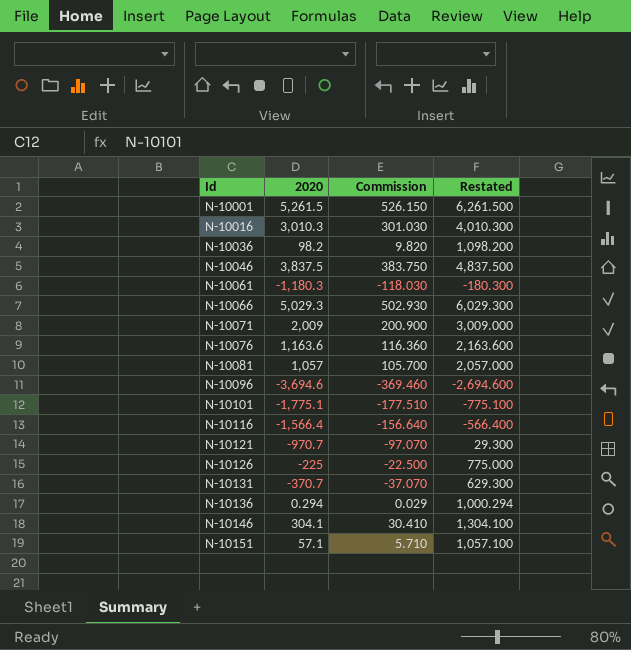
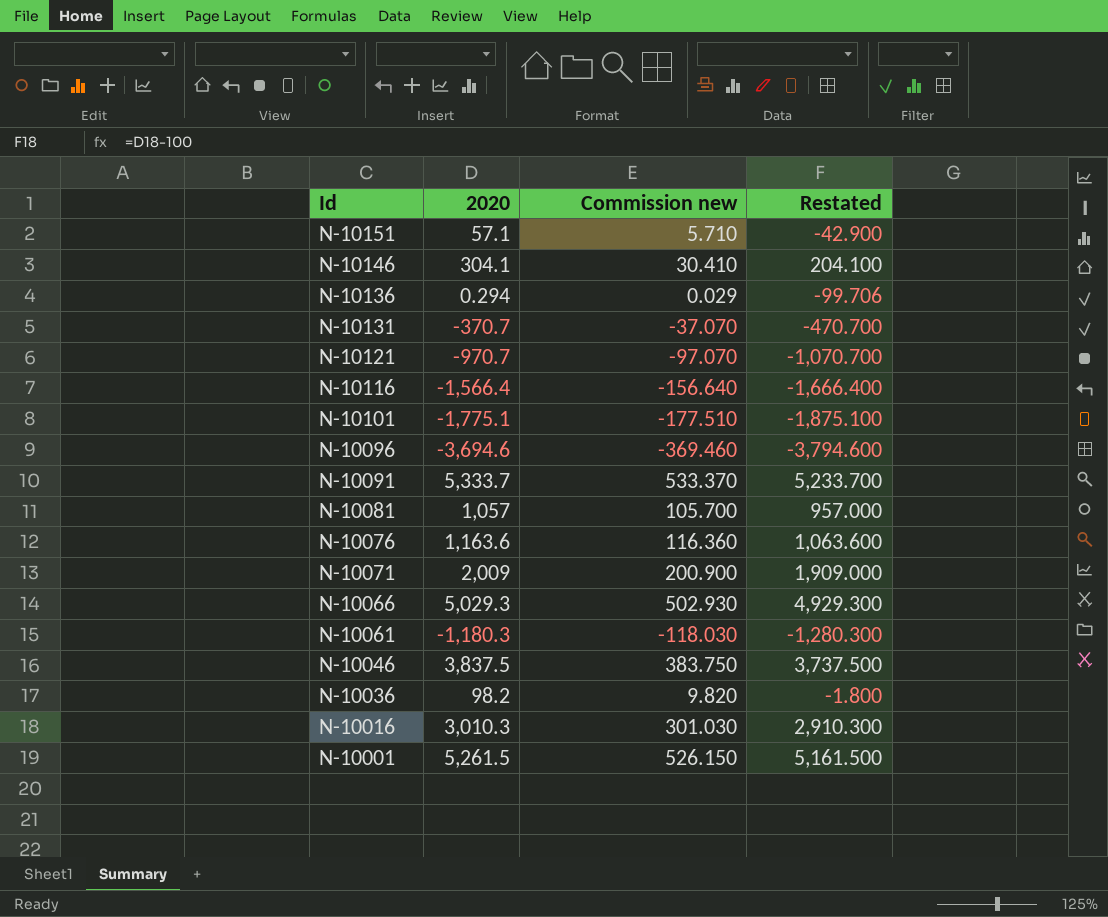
row order: Id ascending -> Id descending
column name: Commission -> Commission new
column Restated | formula: [2020] + 1000 -> [2020] - 100
row N-10126: -225 | -22.500 | 775.000 -> none
row N-10091: none -> 5,333.7 | 533.370 | 5,233.700

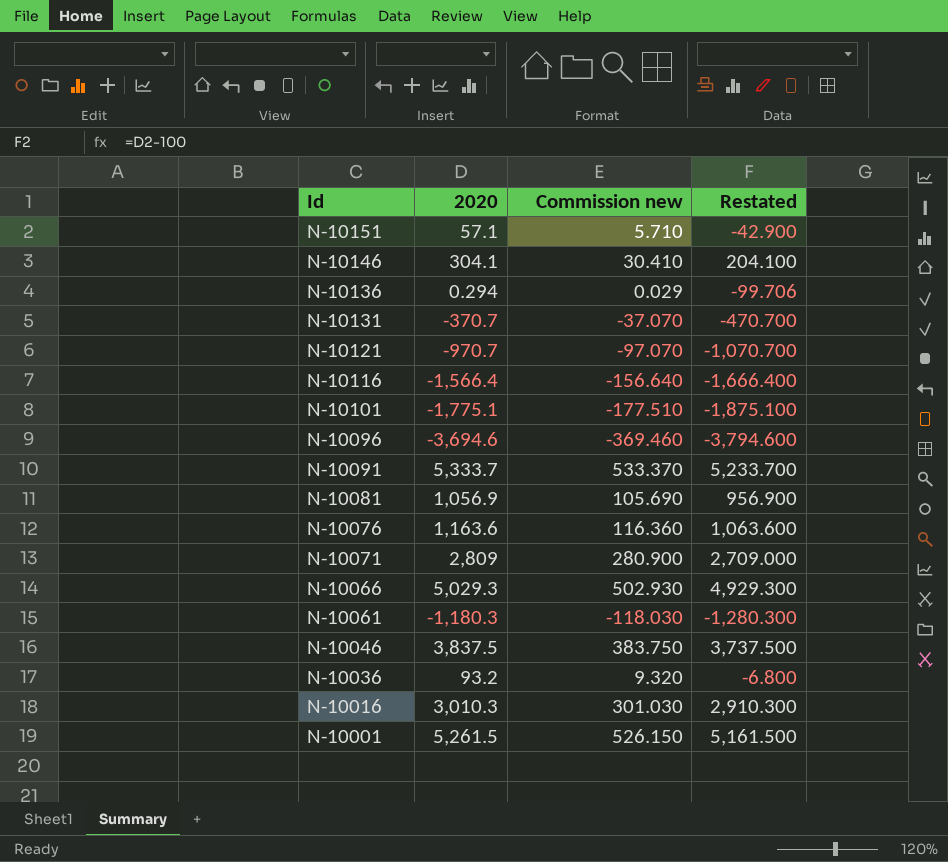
N-10081 | 2020: 1,057 -> 1,056.9
N-10081 | Commission new: 105.700 -> 105.690
N-10081 | Restated: 957.000 -> 956.900
N-10071 | 2020: 2,009 -> 2,809
N-10071 | Commission new: 200.900 -> 280.900
N-10071 | Restated: 1,909.000 -> 2,709.000
N-10036 | 2020: 98.2 -> 93.2
N-10036 | Commission new: 9.820 -> 9.320
N-10036 | Restated: -1.800 -> -6.800

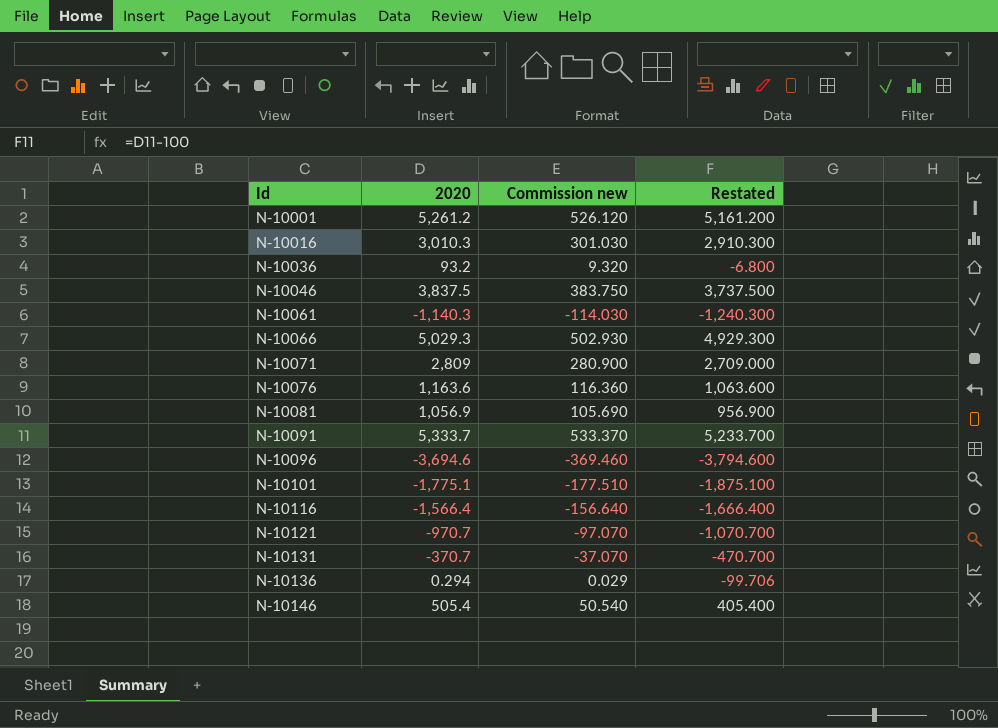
row order: Id descending -> Id ascending
row N-10151: 57.1 | 5.710 | -42.900 -> none
N-10001 | 2020: 5,261.5 -> 5,261.2
N-10001 | Commission new: 526.150 -> 526.120
N-10001 | Restated: 5,161.500 -> 5,161.200
N-10061 | 2020: -1,180.3 -> -1,140.3
N-10061 | Commission new: -118.030 -> -114.030
N-10061 | Restated: -1,280.300 -> -1,240.300
N-10146 | 2020: 304.1 -> 505.4
N-10146 | Commission new: 30.410 -> 50.540
N-10146 | Restated: 204.100 -> 405.400

